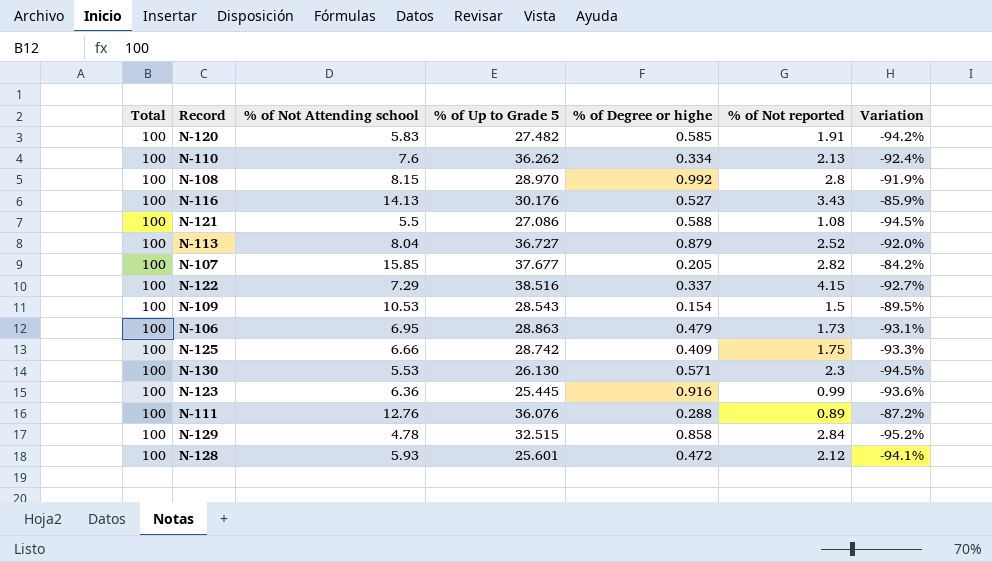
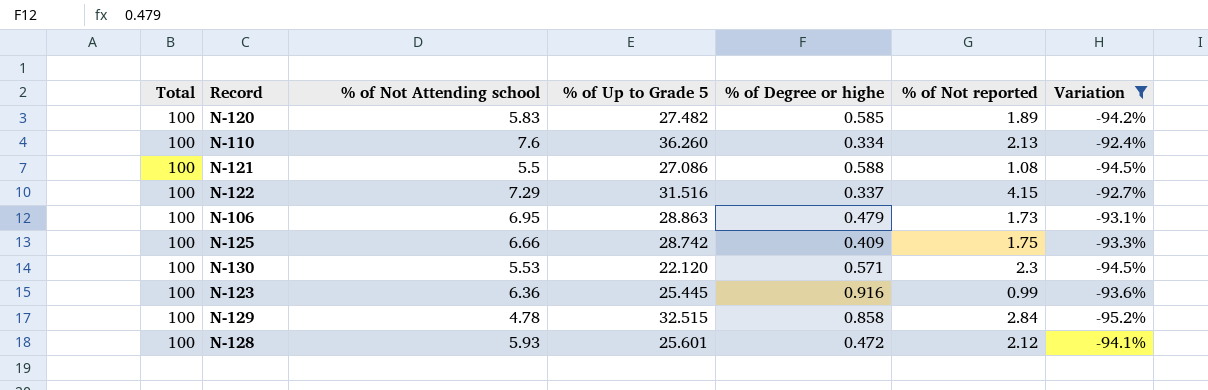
filter: none -> Variation <= -92.4%
N-120 | % of Not reported: 1.91 -> 1.89
N-110 | % of Up to Grade 5: 36.262 -> 36.260
N-122 | % of Up to Grade 5: 38.516 -> 31.516
N-130 | % of Up to Grade 5: 26.130 -> 22.120

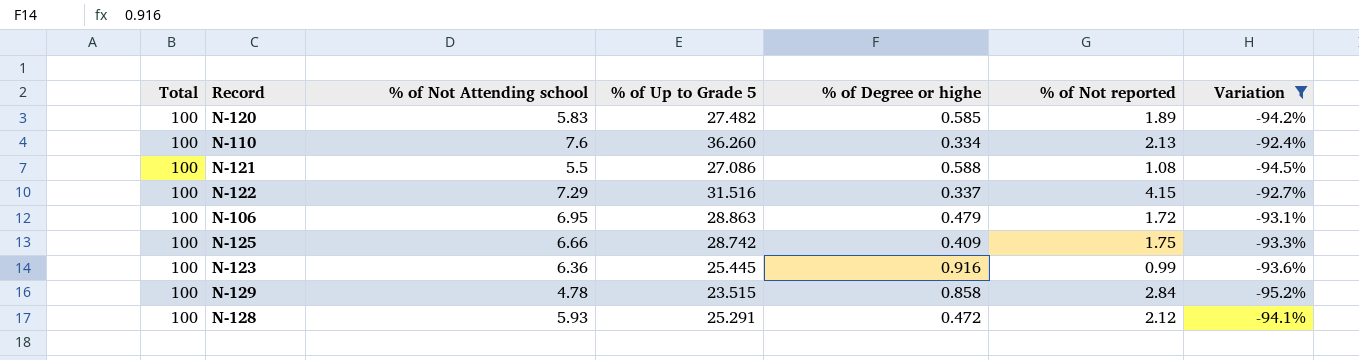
row N-130: 100 | 5.53 | 22.120 | 0.571 | 2.3 | -94.5% -> none
N-106 | % of Not reported: 1.73 -> 1.72
N-129 | % of Up to Grade 5: 32.515 -> 23.515
N-128 | % of Up to Grade 5: 25.601 -> 25.291

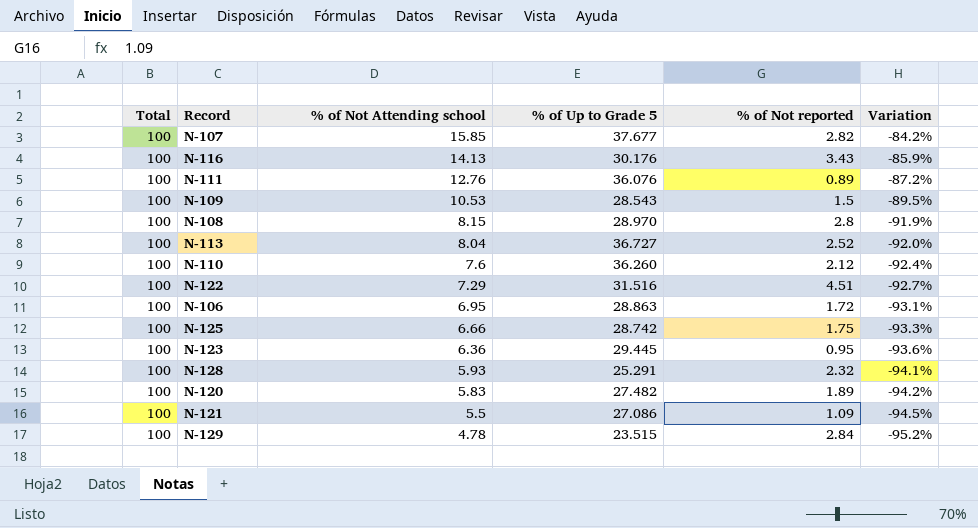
filter: Variation <= -92.4% -> none
row order: none -> % of Not Attending school descending
column % of Degree or highe | position: 5 -> none
N-110 | % of Not reported: 2.13 -> 2.12
N-122 | % of Not reported: 4.15 -> 4.51
N-123 | % of Up to Grade 5: 25.445 -> 29.445
N-123 | % of Not reported: 0.99 -> 0.95
N-128 | % of Not reported: 2.12 -> 2.32
N-121 | % of Not reported: 1.08 -> 1.09

